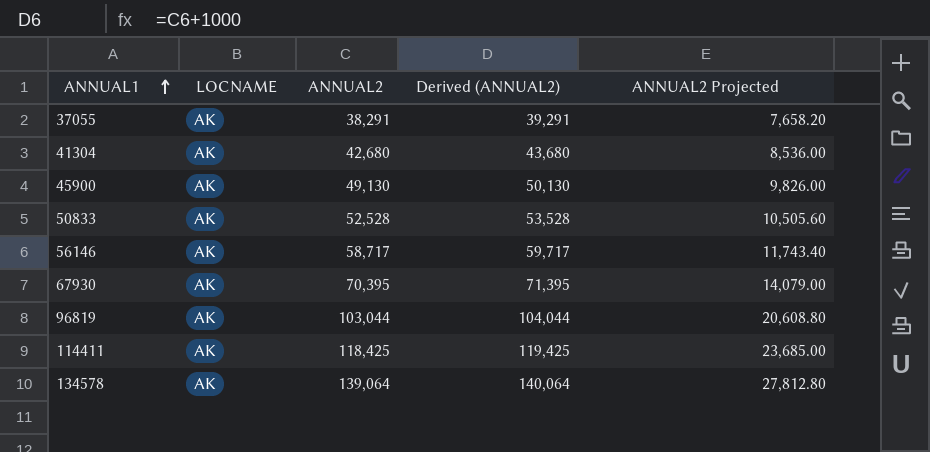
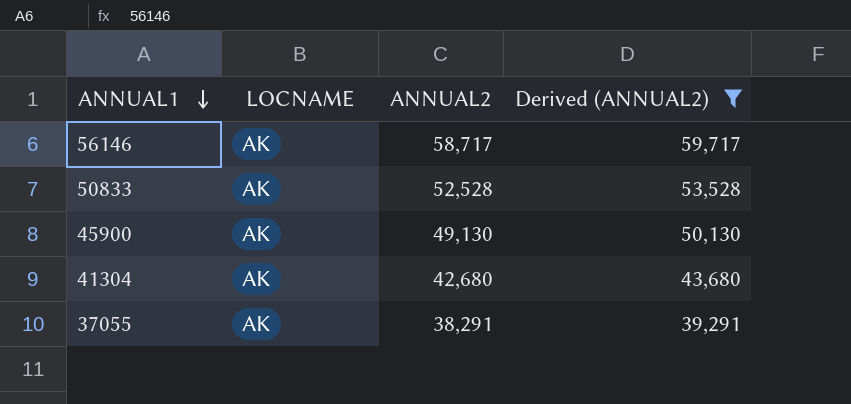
filter: none -> Derived (ANNUAL2) <= 59,717
row order: ANNUAL1 ascending -> ANNUAL1 descending
column ANNUAL2 Projected | formula: [ANNUAL2] * 0.2 -> none

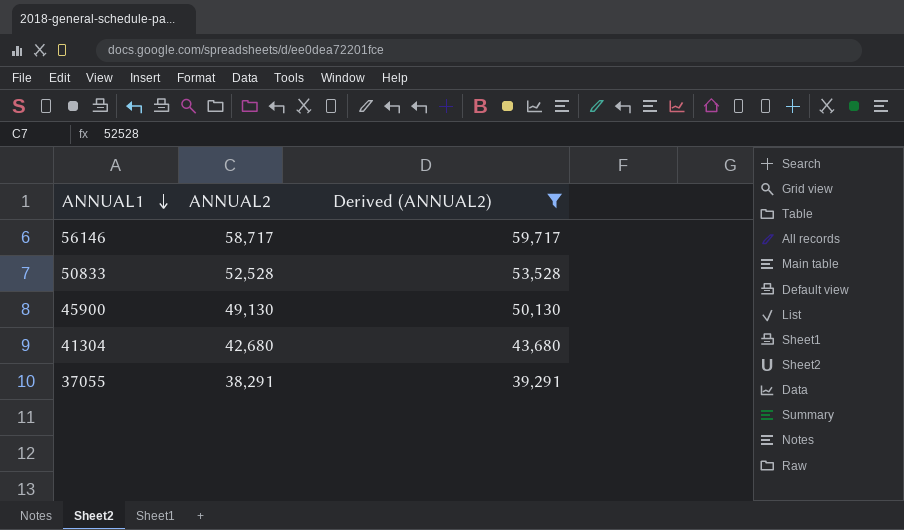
column LOCNAME | position: 2 -> none

